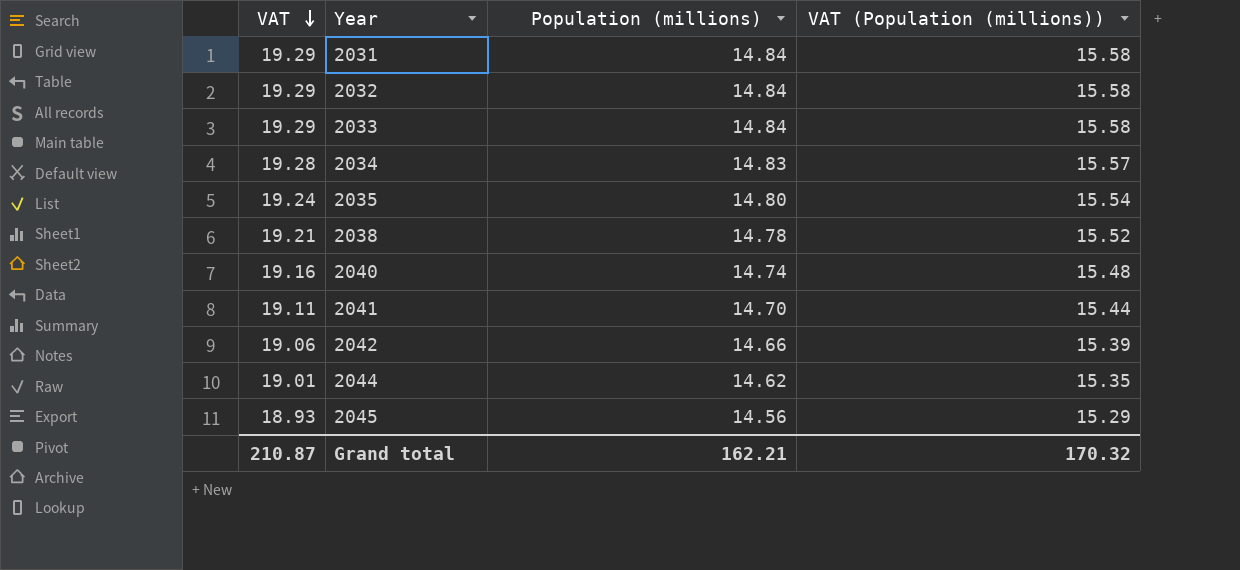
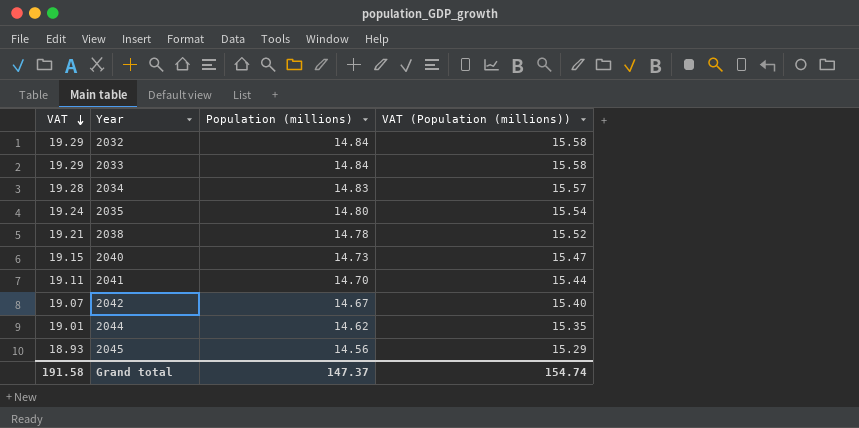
row 2031: 19.29 | 14.84 | 15.58 -> none
2040 | VAT: 19.16 -> 19.15
2040 | Population (millions): 14.74 -> 14.73
2040 | VAT (Population (millions)): 15.48 -> 15.47
2042 | VAT: 19.06 -> 19.07
2042 | Population (millions): 14.66 -> 14.67
2042 | VAT (Population (millions)): 15.39 -> 15.40
Grand total | VAT: 210.87 -> 191.58
Grand total | Population (millions): 162.21 -> 147.37
Grand total | VAT (Population (millions)): 170.32 -> 154.74

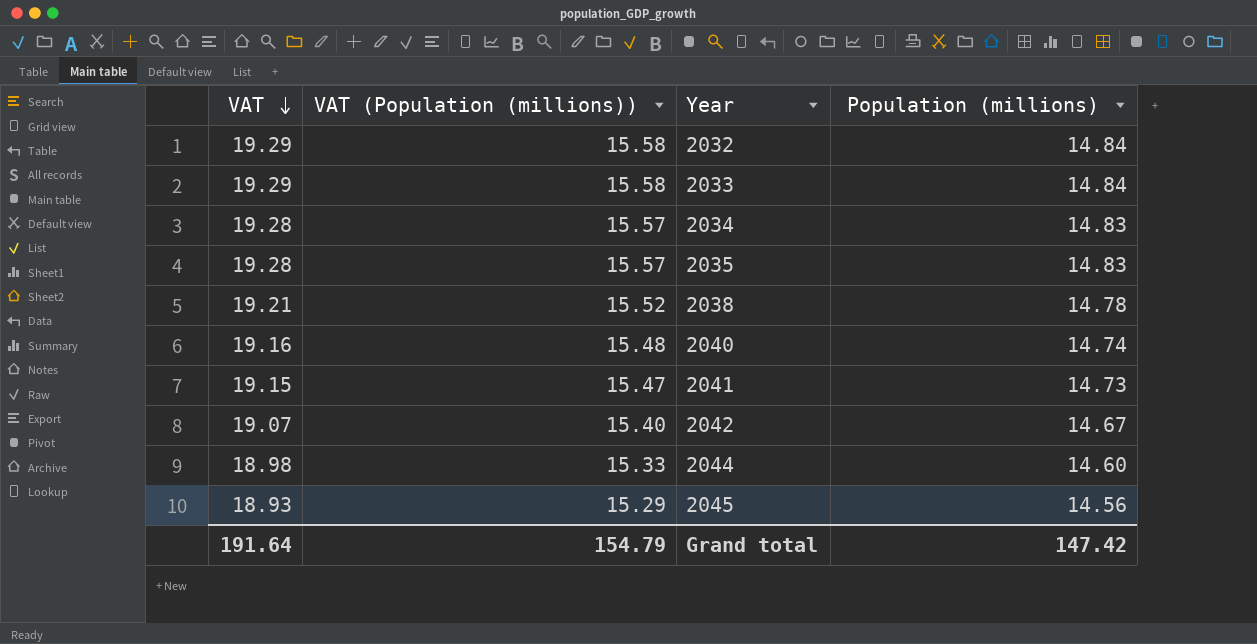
column VAT (Population (millions)) | position: 4 -> 2
2035 | VAT: 19.24 -> 19.28
2035 | VAT (Population (millions)): 15.54 -> 15.57
2035 | Population (millions): 14.80 -> 14.83
2040 | VAT: 19.15 -> 19.16
2040 | VAT (Population (millions)): 15.47 -> 15.48
2040 | Population (millions): 14.73 -> 14.74
2041 | VAT: 19.11 -> 19.15
2041 | VAT (Population (millions)): 15.44 -> 15.47
2041 | Population (millions): 14.70 -> 14.73
2044 | VAT: 19.01 -> 18.98
2044 | VAT (Population (millions)): 15.35 -> 15.33
2044 | Population (millions): 14.62 -> 14.60
Grand total | VAT: 191.58 -> 191.64
Grand total | VAT (Population (millions)): 154.74 -> 154.79
Grand total | Population (millions): 147.37 -> 147.42

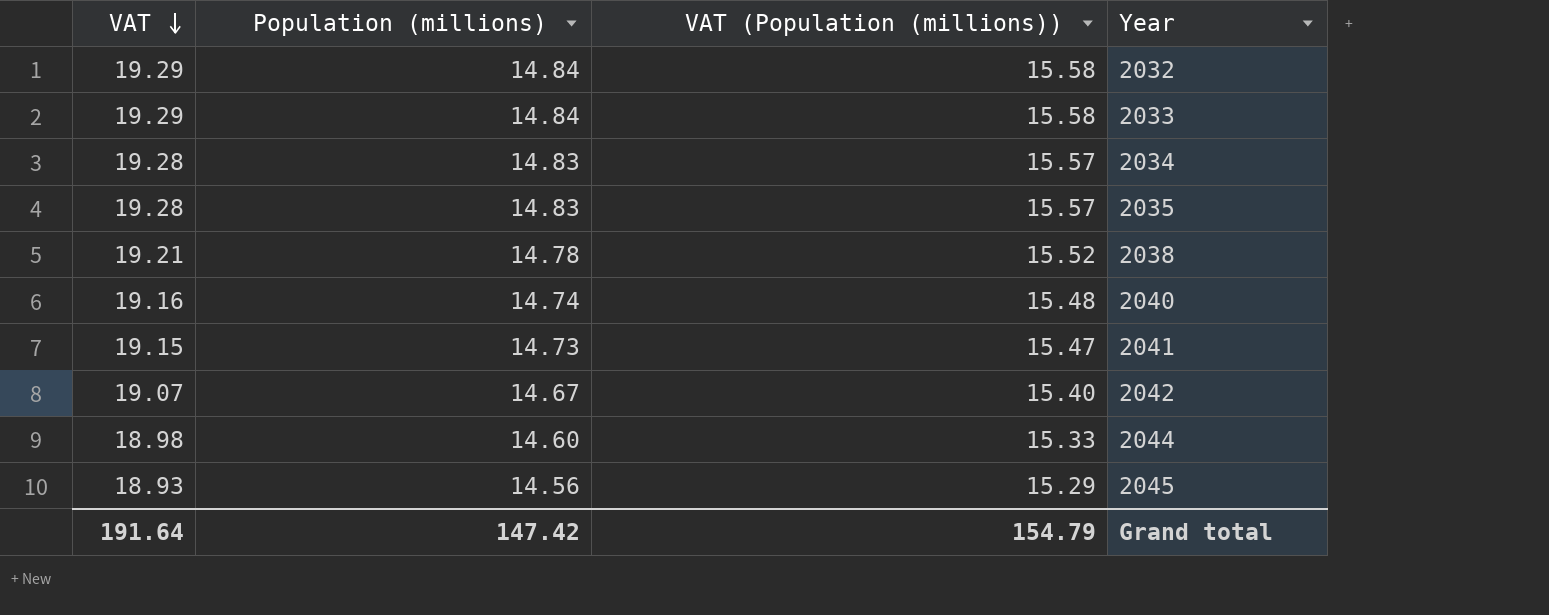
column Population (millions) | position: 4 -> 2

